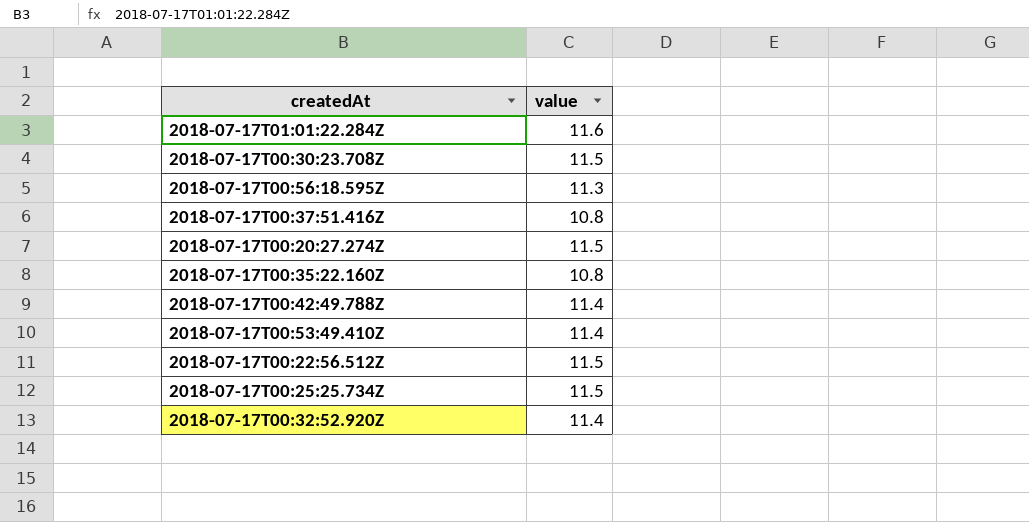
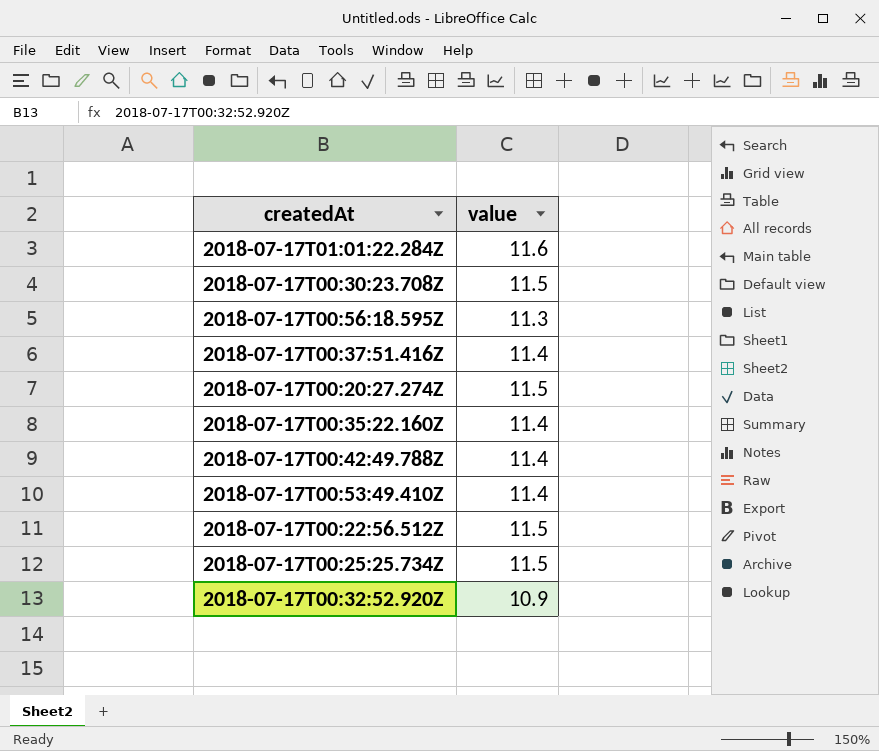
2018-07-17T00:37:51.416Z | value: 10.8 -> 11.4
2018-07-17T00:35:22.160Z | value: 10.8 -> 11.4
2018-07-17T00:32:52.920Z | value: 11.4 -> 10.9

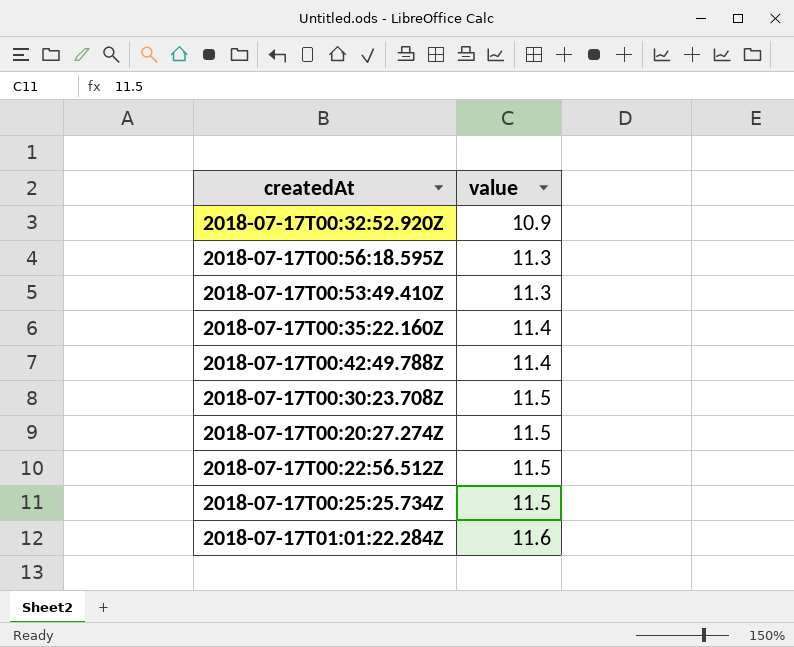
row order: none -> value ascending
row 2018-07-17T00:37:51.416Z: 11.4 -> none
2018-07-17T00:53:49.410Z | value: 11.4 -> 11.3

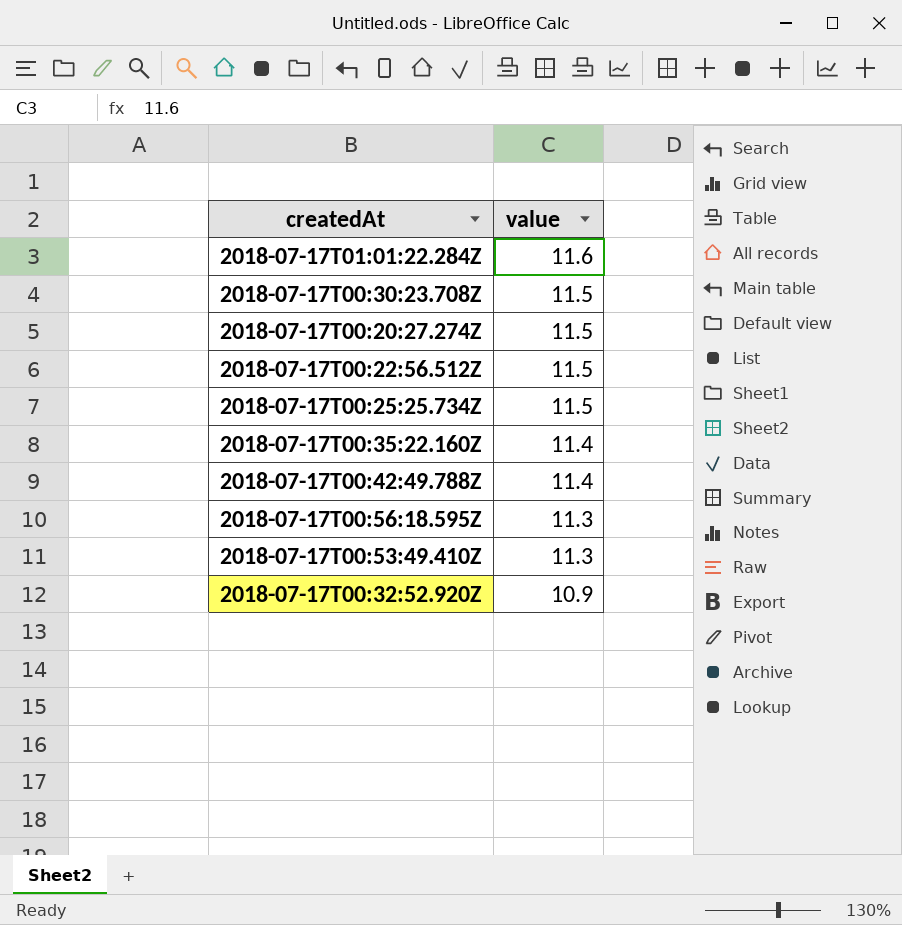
row order: value ascending -> value descending

